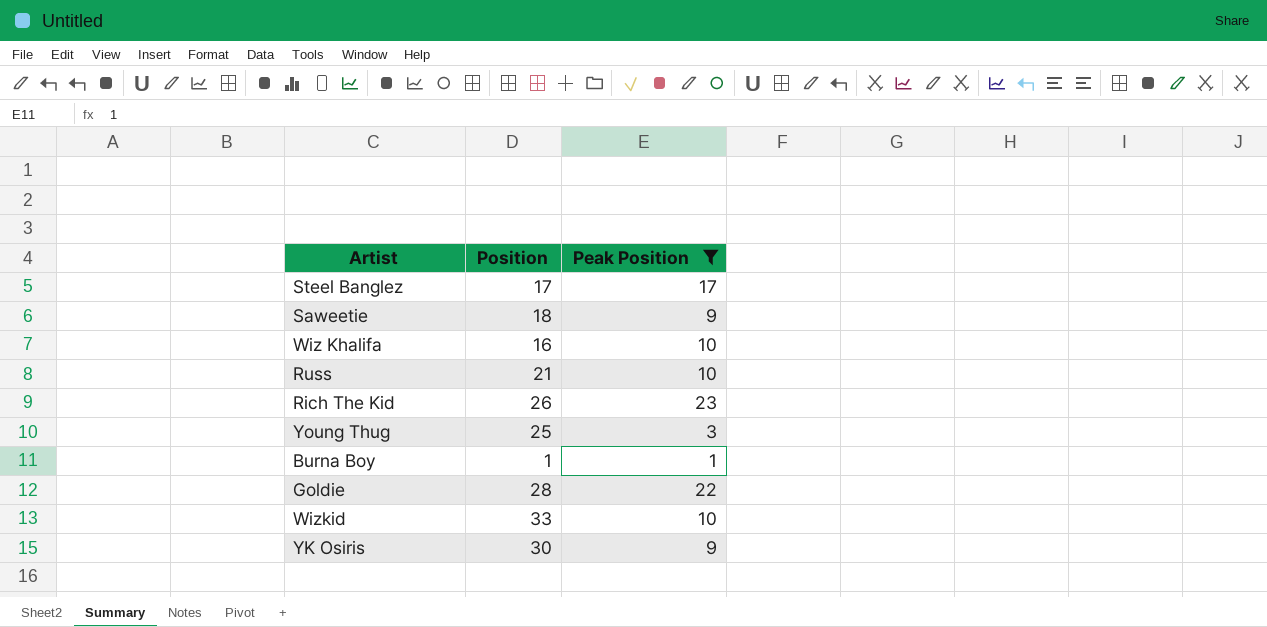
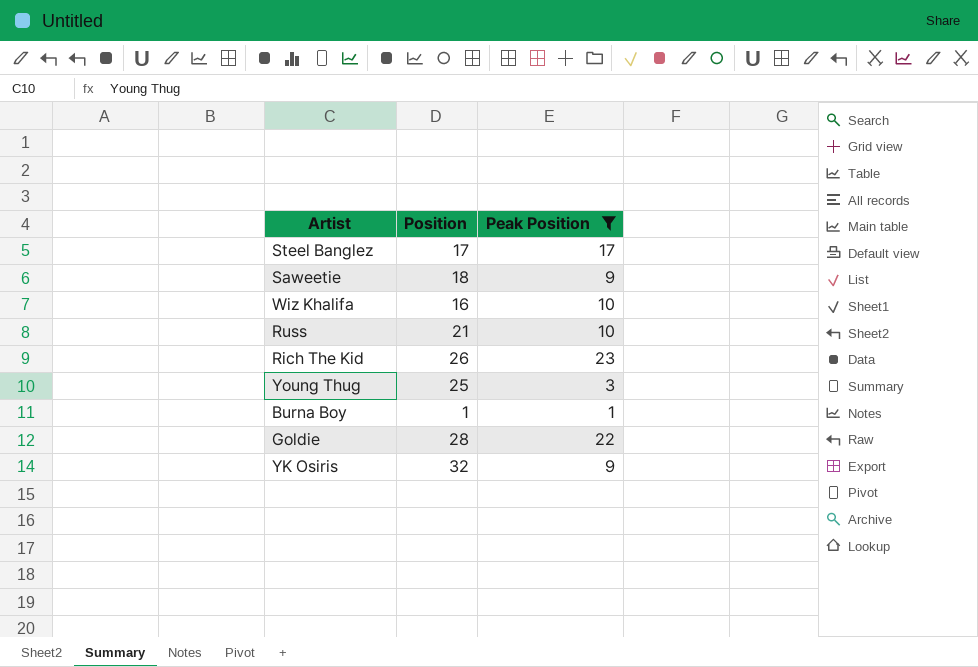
row Wizkid: 33 | 10 -> none
YK Osiris | Position: 30 -> 32

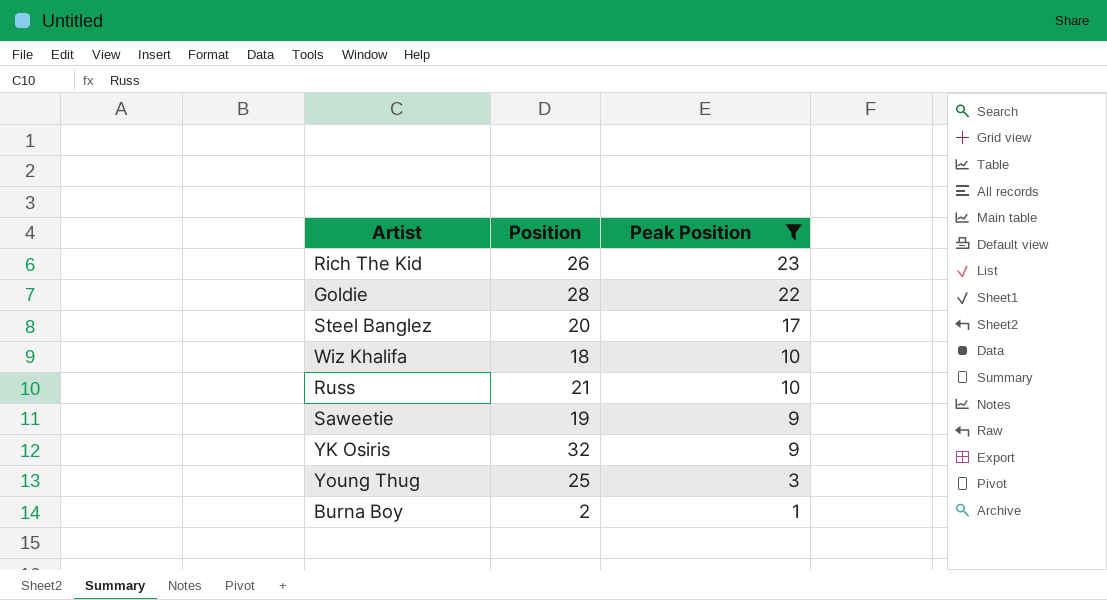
row order: none -> Peak Position descending
Steel Banglez | Position: 17 -> 20
Wiz Khalifa | Position: 16 -> 18
Saweetie | Position: 18 -> 19
Burna Boy | Position: 1 -> 2

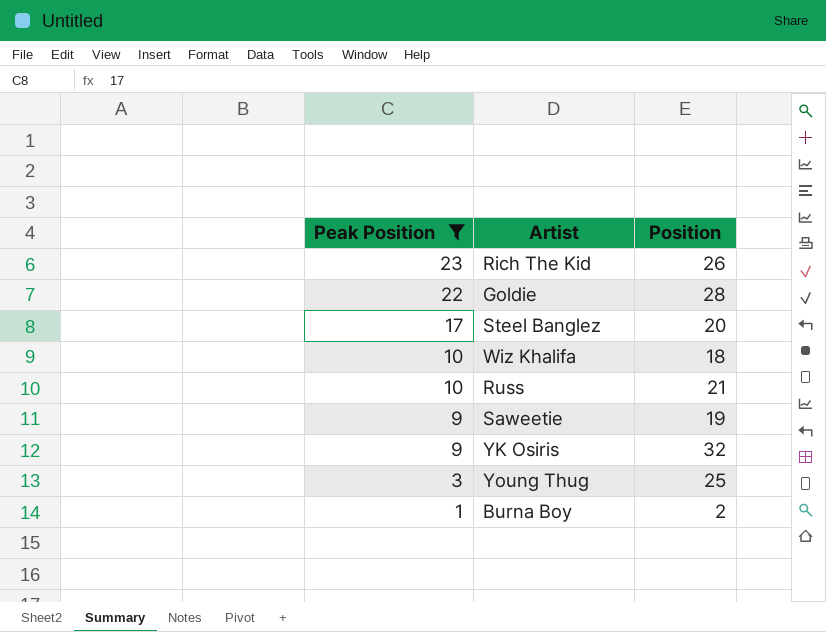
column Peak Position | position: 3 -> 1

